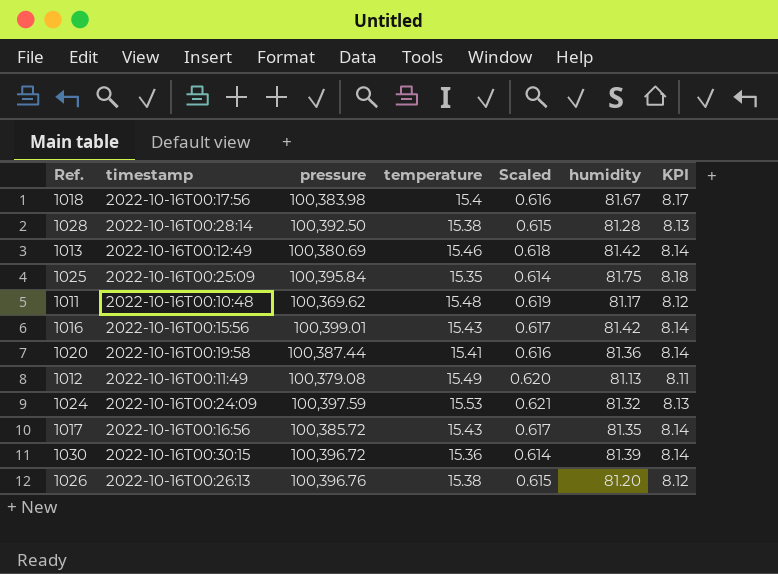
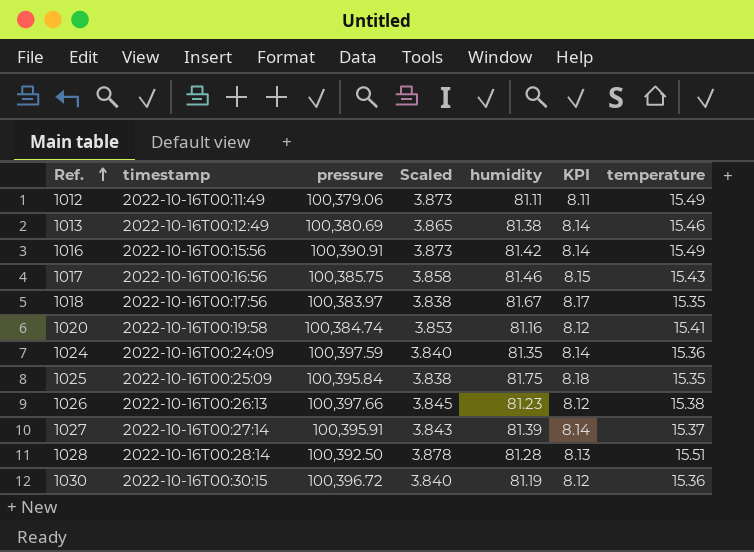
row order: none -> Ref. ascending
column Scaled | formula: [temperature] * 0.04 -> [temperature] * 0.25
column temperature | position: 4 -> 7
row 1011: 2022-10-16T00:10:48 | 100,369.62 | 15.48 | 0.619 | 81.17 | 8.12 -> none
1012 | pressure: 100,379.08 -> 100,379.06
1012 | humidity: 81.13 -> 81.11
1013 | humidity: 81.42 -> 81.38
1016 | pressure: 100,399.01 -> 100,390.91
1016 | temperature: 15.43 -> 15.49
1017 | pressure: 100,385.72 -> 100,385.75
1017 | humidity: 81.35 -> 81.46
1017 | KPI: 8.14 -> 8.15
1018 | pressure: 100,383.98 -> 100,383.97
1018 | temperature: 15.4 -> 15.35
1020 | pressure: 100,387.44 -> 100,384.74
1020 | humidity: 81.36 -> 81.16
1020 | KPI: 8.14 -> 8.12
1024 | humidity: 81.32 -> 81.35
1024 | KPI: 8.13 -> 8.14
1024 | temperature: 15.53 -> 15.36
1026 | pressure: 100,396.76 -> 100,397.66
1026 | humidity: 81.20 -> 81.23
row 1027: none -> 2022-10-16T00:27:14 | 100,395.91 | 3.843 | 81.39 | 8.14 | 15.37
1028 | temperature: 15.38 -> 15.51
1030 | humidity: 81.39 -> 81.19
1030 | KPI: 8.14 -> 8.12

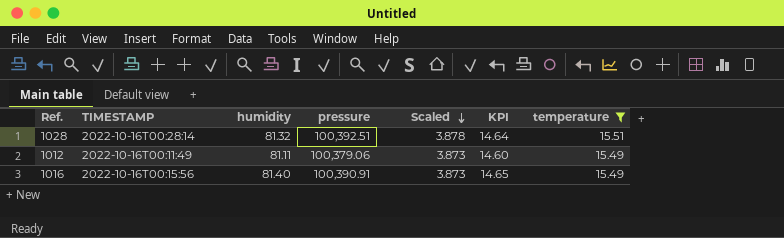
filter: none -> temperature >= 15.49
row order: Ref. ascending -> Scaled descending
column name: timestamp -> TIMESTAMP
column humidity | position: 5 -> 3
column KPI | formula: [humidity] * 0.1 -> [humidity] * 0.18
1028 | humidity: 81.28 -> 81.32
1028 | pressure: 100,392.50 -> 100,392.51
1016 | humidity: 81.42 -> 81.40

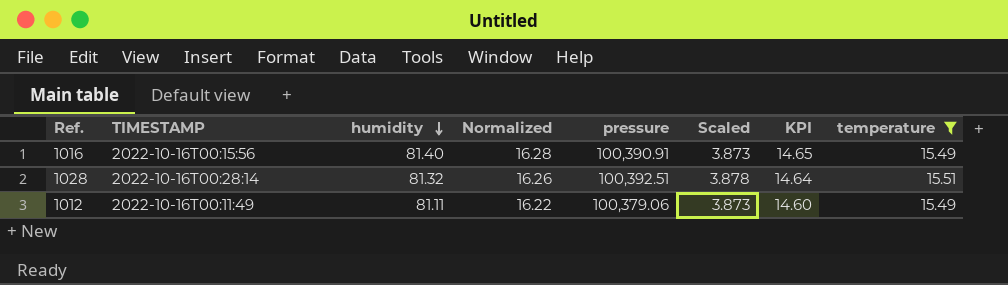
row order: Scaled descending -> humidity descending
column Normalized | formula: none -> [humidity] * 0.2

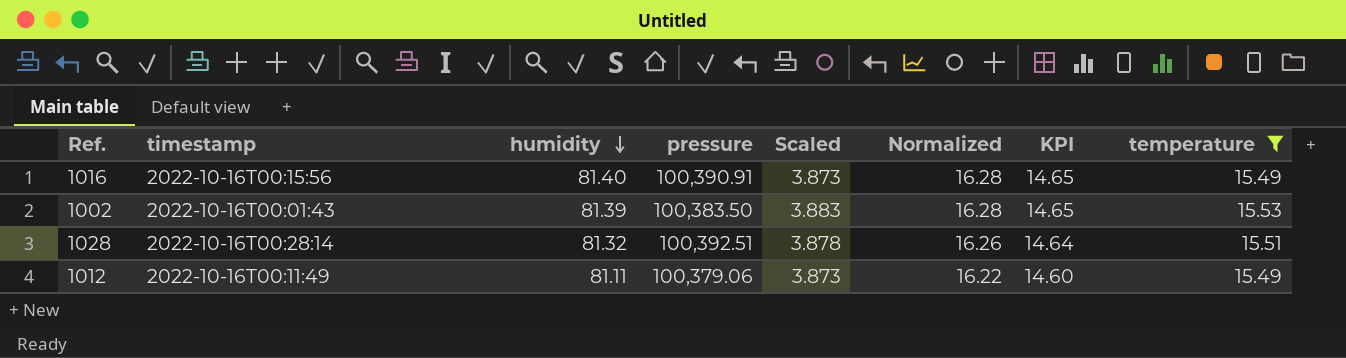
column name: TIMESTAMP -> timestamp
column Normalized | position: 4 -> 6
row 1002: none -> 2022-10-16T00:01:43 | 81.39 | 100,383.50 | 3.883 | 16.28 | 14.65 | 15.53

